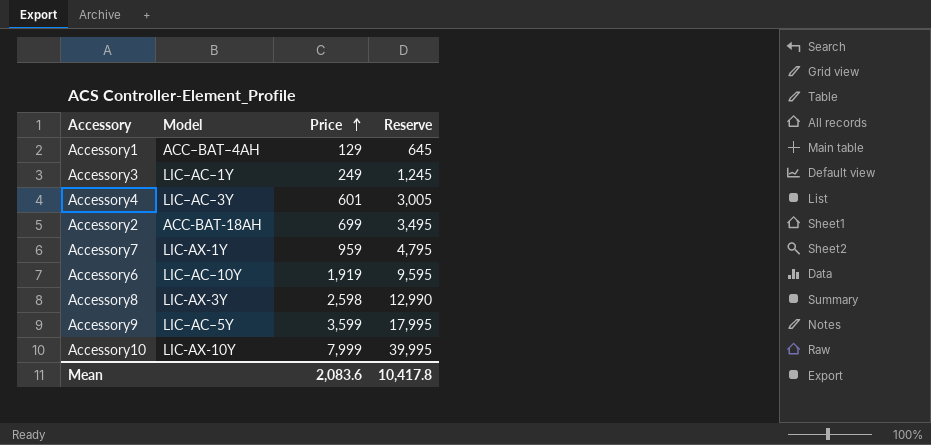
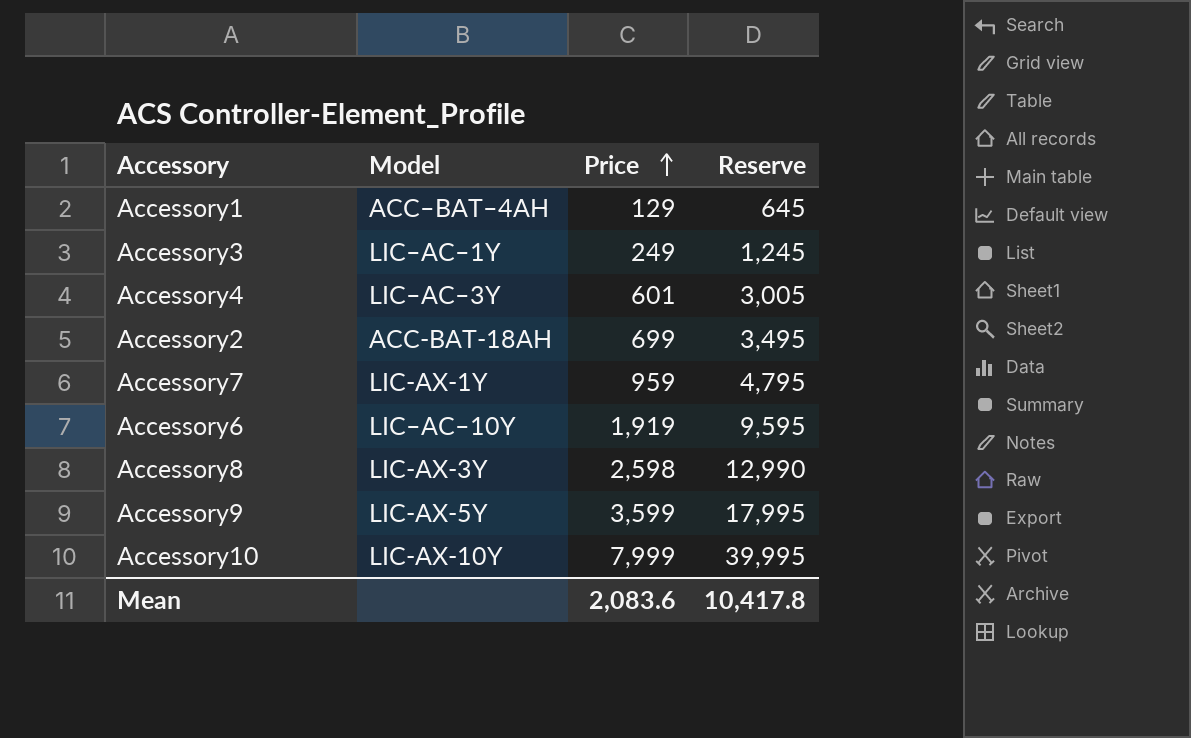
Accessory9 | Model: LIC–AC–5Y -> LIC-AX-5Y

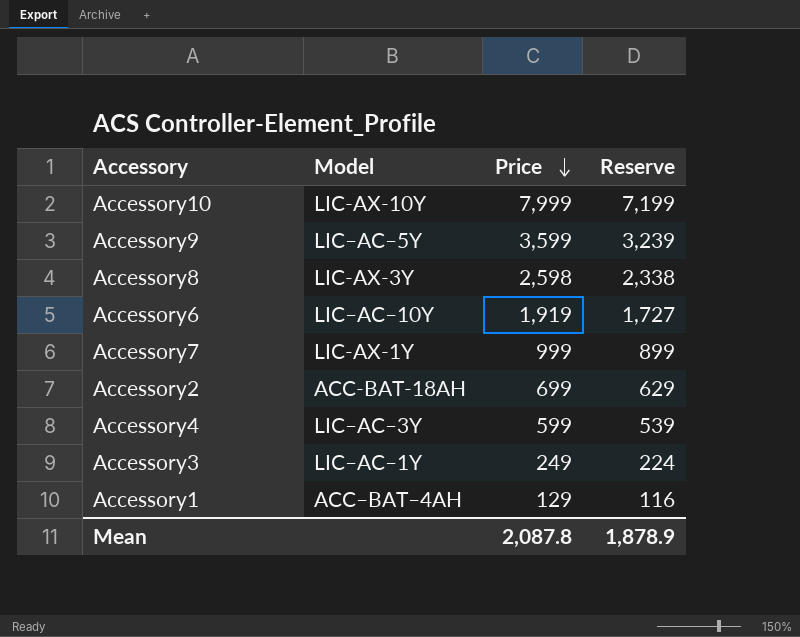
row order: Price ascending -> Price descending
column Reserve | formula: [Price] * 5 -> [Price] * 0.9
Accessory9 | Model: LIC-AX-5Y -> LIC–AC–5Y
Accessory7 | Price: 959 -> 999
Accessory4 | Price: 601 -> 599
Mean | Price: 2,083.6 -> 2,087.8
Mean | Reserve: 10,417.8 -> 1,878.9

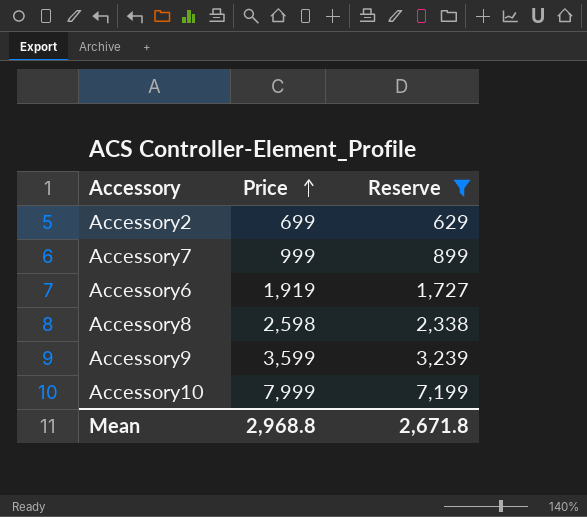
filter: none -> Reserve >= 629
row order: Price descending -> Price ascending
column Model | position: 2 -> none
Mean | Price: 2,087.8 -> 2,968.8
Mean | Reserve: 1,878.9 -> 2,671.8

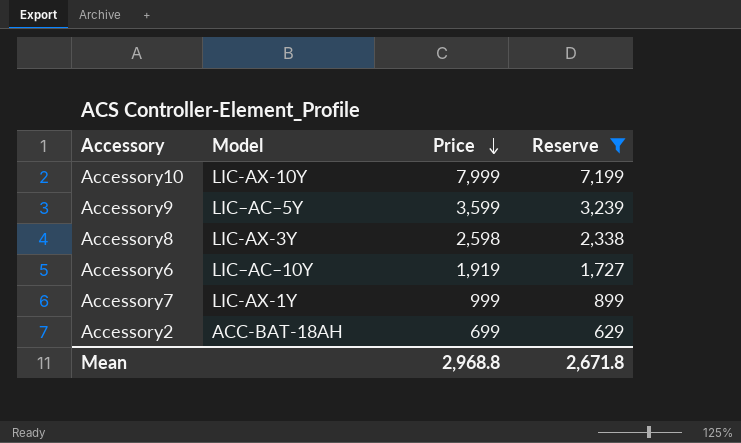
row order: Price ascending -> Price descending
column Model | position: none -> 2

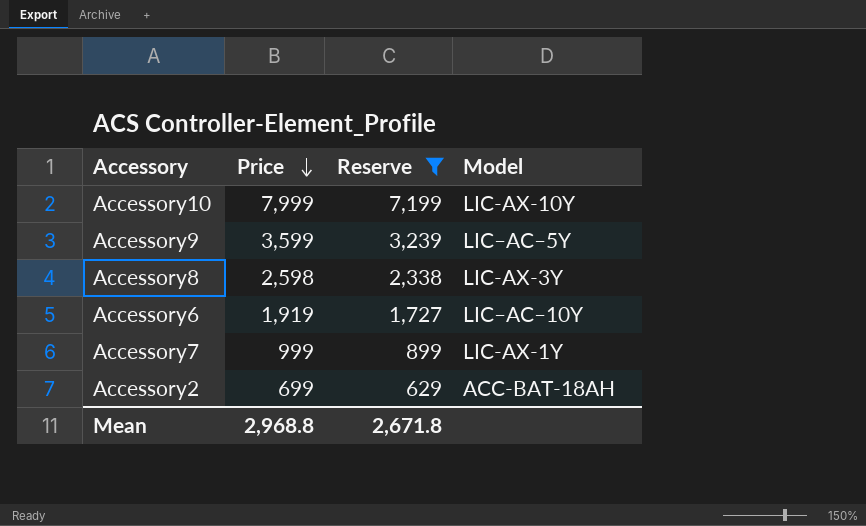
column Model | position: 2 -> 4

